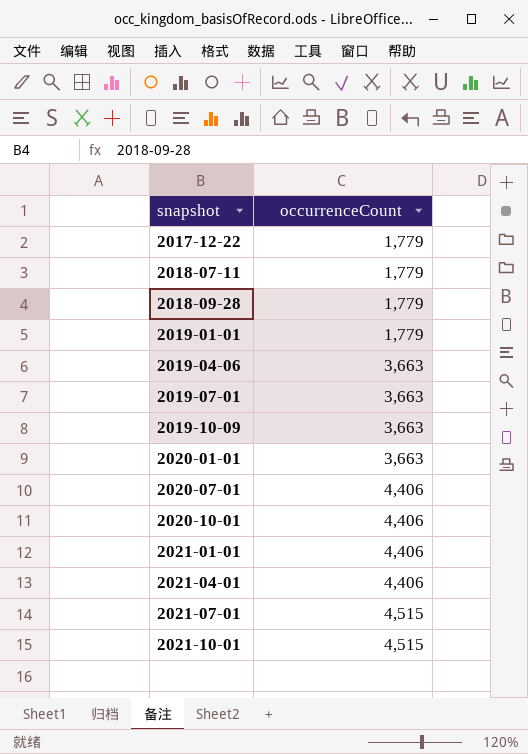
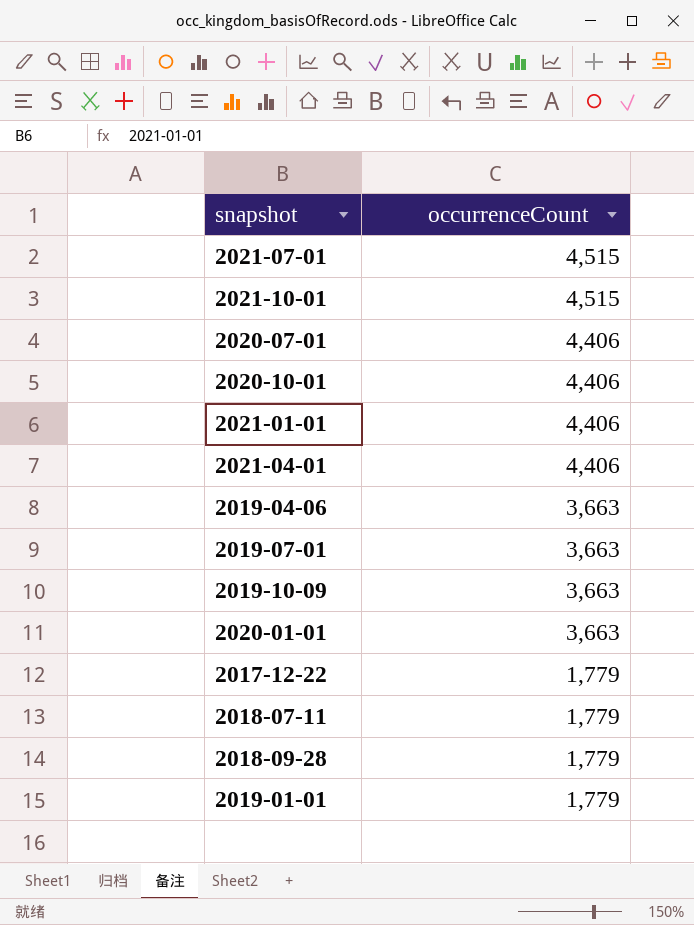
row order: snapshot ascending -> occurrenceCount descending

